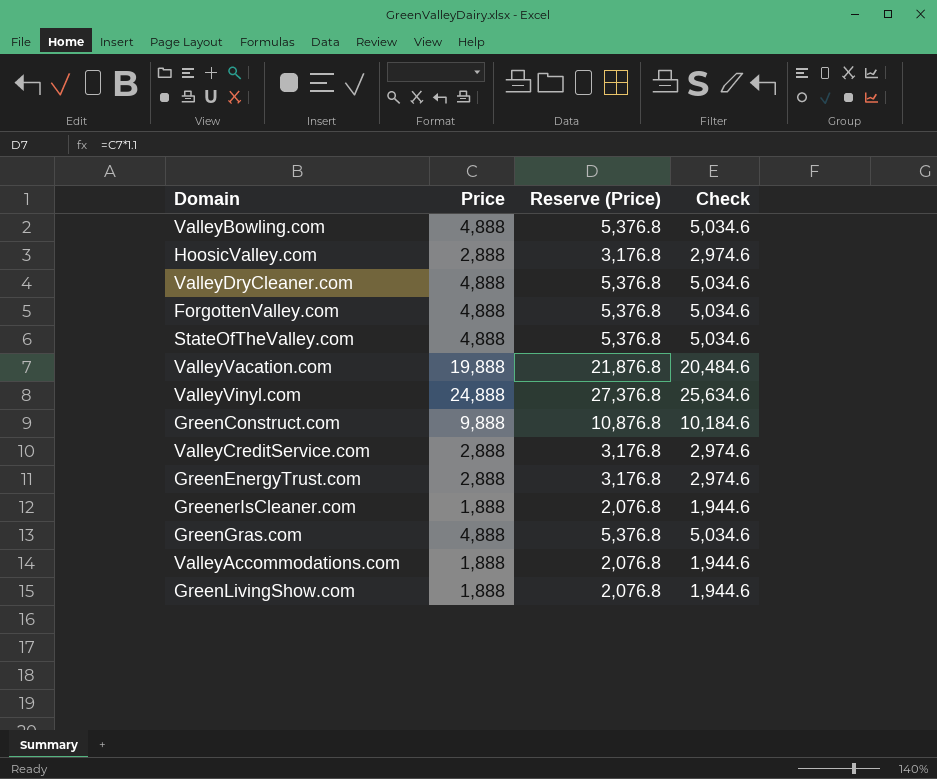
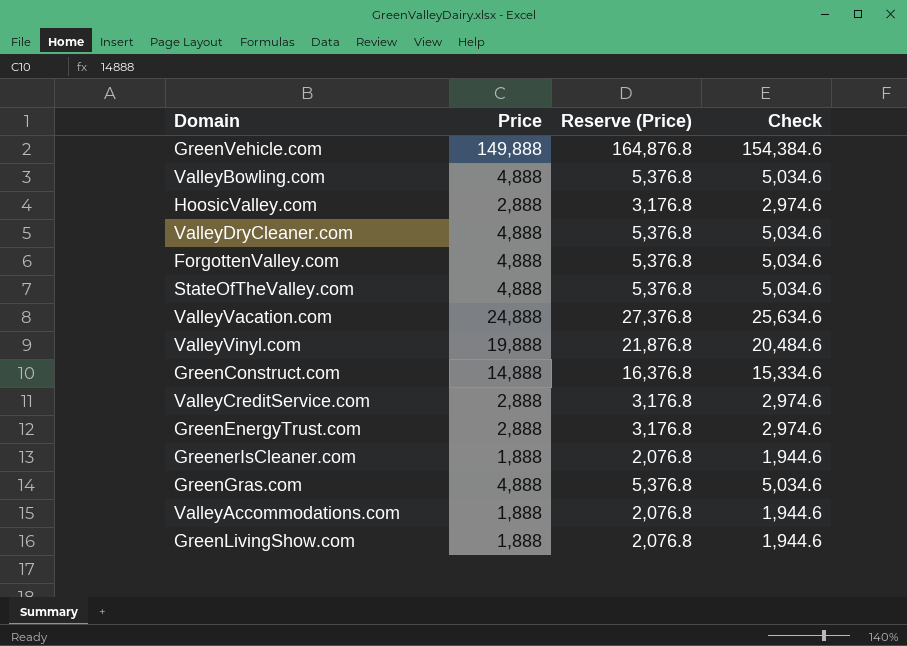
row GreenVehicle.com: none -> 149,888 | 164,876.8 | 154,384.6
ValleyVacation.com | Price: 19,888 -> 24,888
ValleyVacation.com | Reserve (Price): 21,876.8 -> 27,376.8
ValleyVacation.com | Check: 20,484.6 -> 25,634.6
ValleyVinyl.com | Price: 24,888 -> 19,888
ValleyVinyl.com | Reserve (Price): 27,376.8 -> 21,876.8
ValleyVinyl.com | Check: 25,634.6 -> 20,484.6
GreenConstruct.com | Price: 9,888 -> 14,888
GreenConstruct.com | Reserve (Price): 10,876.8 -> 16,376.8
GreenConstruct.com | Check: 10,184.6 -> 15,334.6

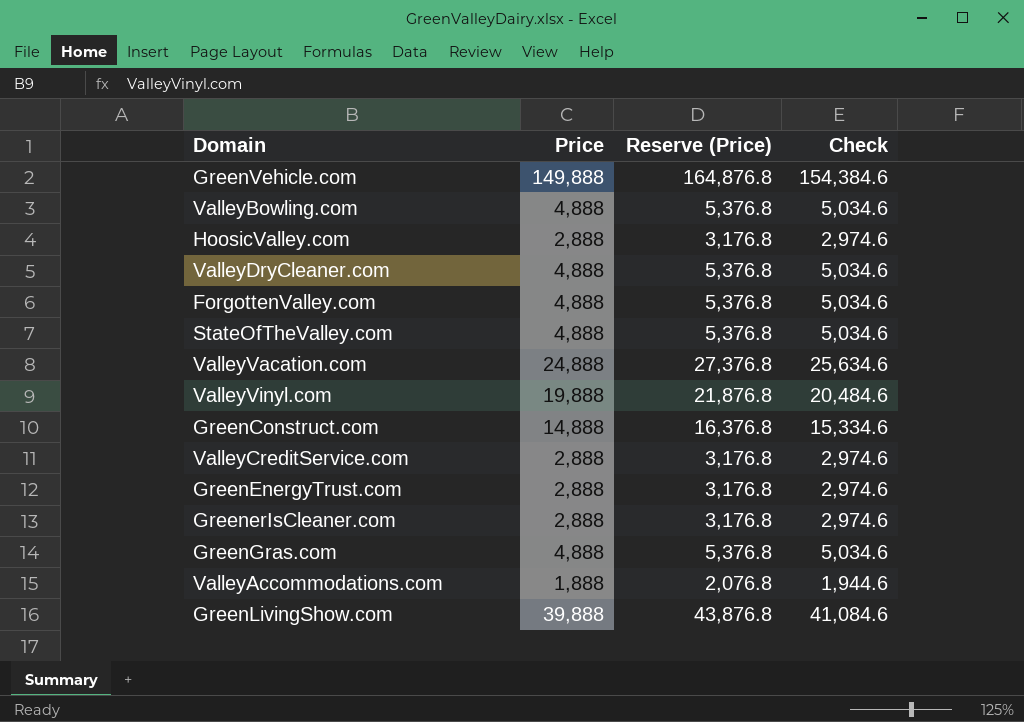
GreenerIsCleaner.com | Price: 1,888 -> 2,888
GreenerIsCleaner.com | Reserve (Price): 2,076.8 -> 3,176.8
GreenerIsCleaner.com | Check: 1,944.6 -> 2,974.6
GreenLivingShow.com | Price: 1,888 -> 39,888
GreenLivingShow.com | Reserve (Price): 2,076.8 -> 43,876.8
GreenLivingShow.com | Check: 1,944.6 -> 41,084.6

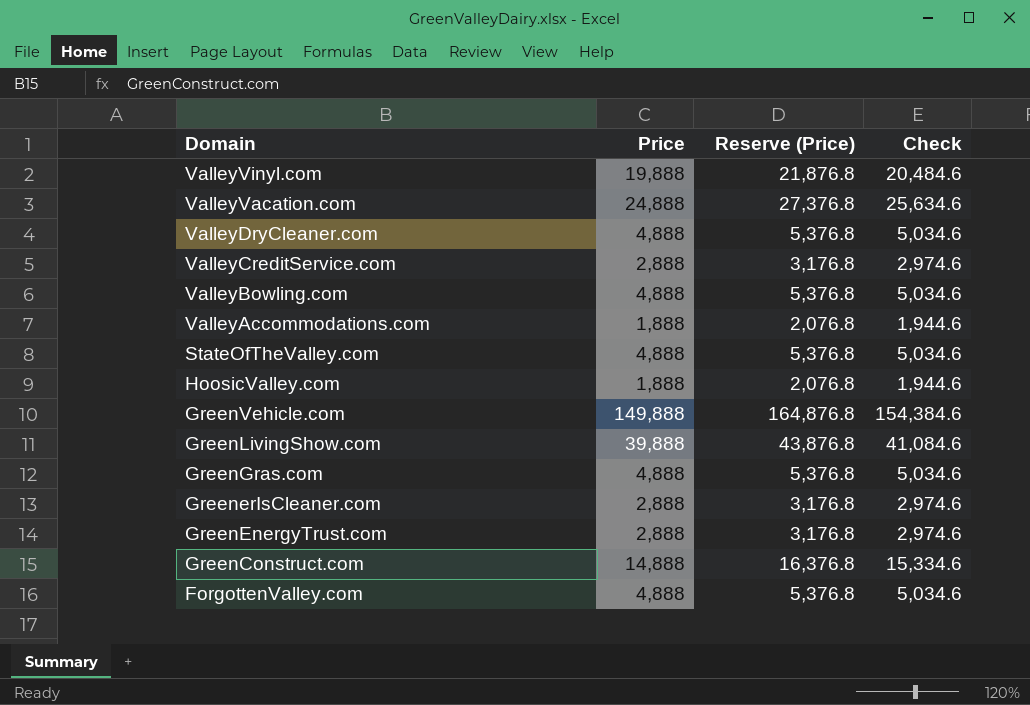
row order: none -> Domain descending
HoosicValley.com | Price: 2,888 -> 1,888
HoosicValley.com | Reserve (Price): 3,176.8 -> 2,076.8
HoosicValley.com | Check: 2,974.6 -> 1,944.6

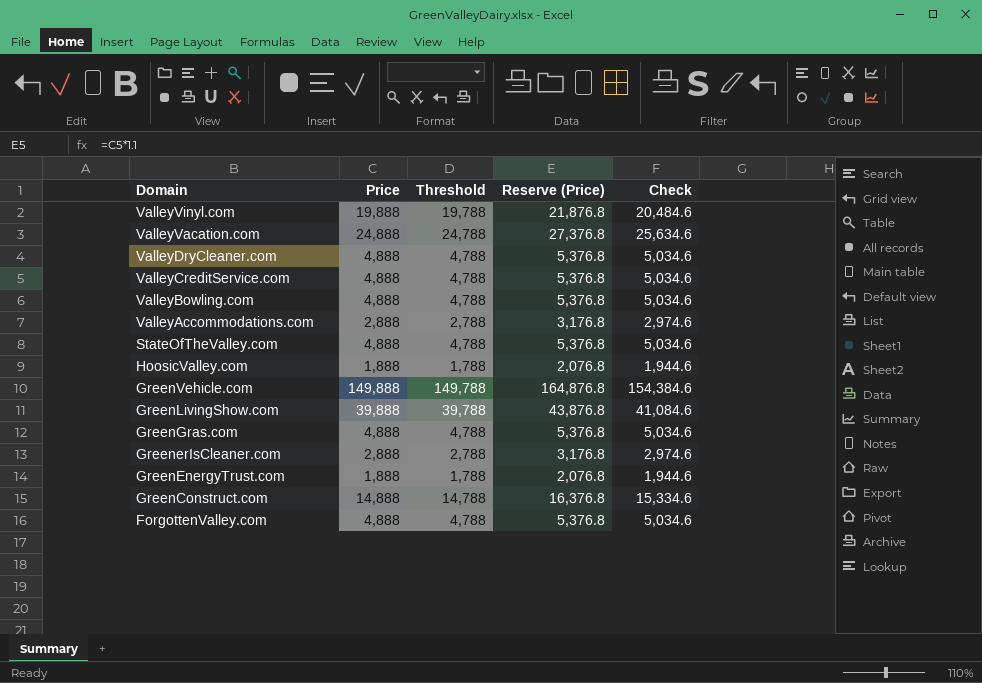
column Threshold | formula: none -> [Price] - 100
ValleyCreditService.com | Price: 2,888 -> 4,888
ValleyCreditService.com | Reserve (Price): 3,176.8 -> 5,376.8
ValleyCreditService.com | Check: 2,974.6 -> 5,034.6
ValleyAccommodations.com | Price: 1,888 -> 2,888
ValleyAccommodations.com | Reserve (Price): 2,076.8 -> 3,176.8
ValleyAccommodations.com | Check: 1,944.6 -> 2,974.6
GreenEnergyTrust.com | Price: 2,888 -> 1,888
GreenEnergyTrust.com | Reserve (Price): 3,176.8 -> 2,076.8
GreenEnergyTrust.com | Check: 2,974.6 -> 1,944.6

